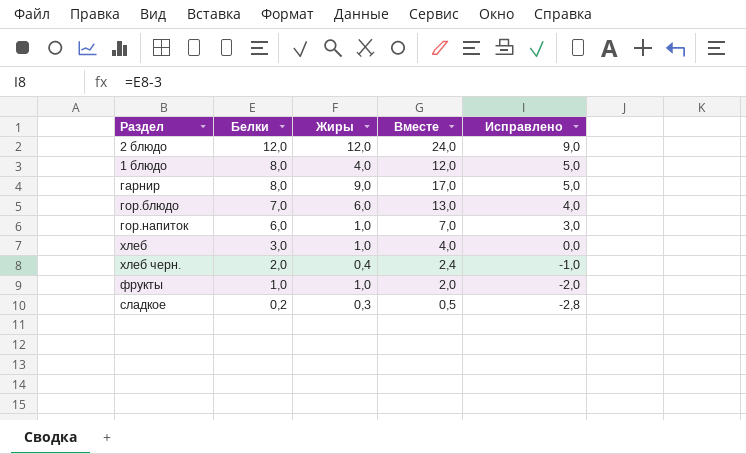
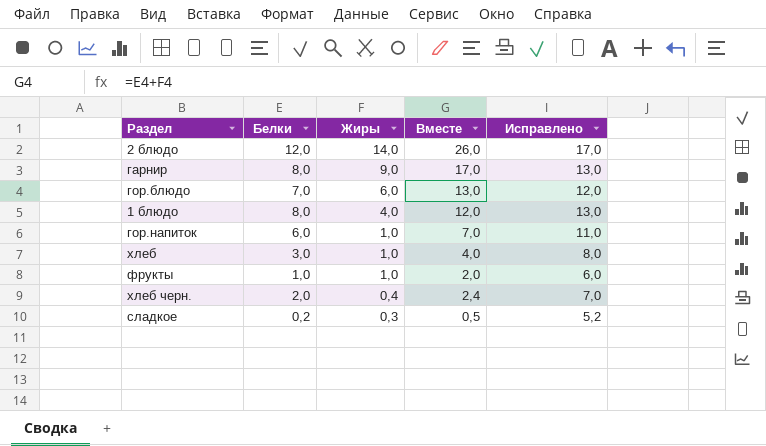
row order: Белки descending -> Жиры descending
column Исправлено | formula: [Белки] - 3 -> [Белки] + 5
2 блюдо | Жиры: 12,0 -> 14,0
2 блюдо | Вместе: 24,0 -> 26,0

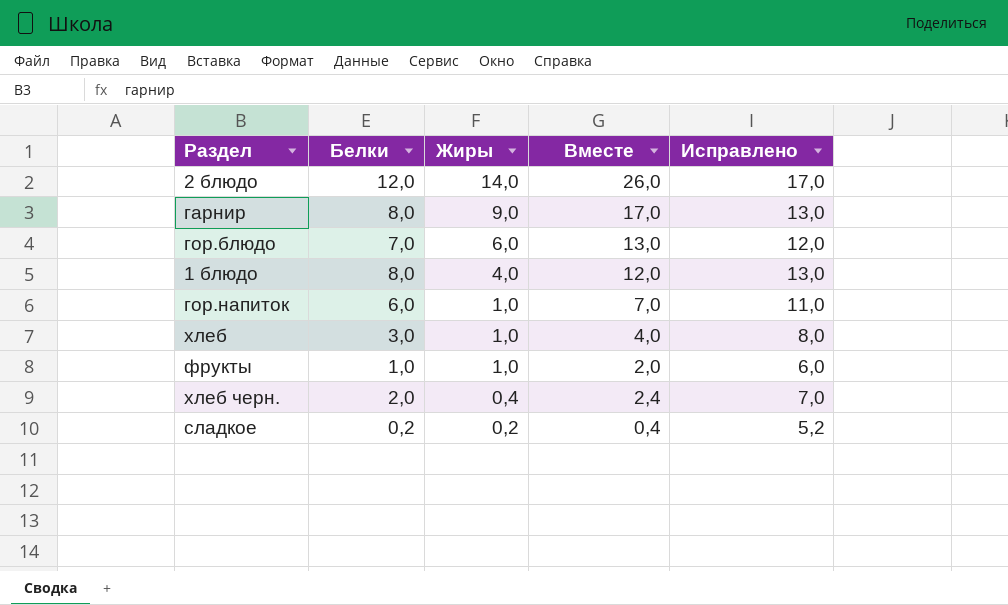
сладкое | Жиры: 0,3 -> 0,2
сладкое | Вместе: 0,5 -> 0,4

